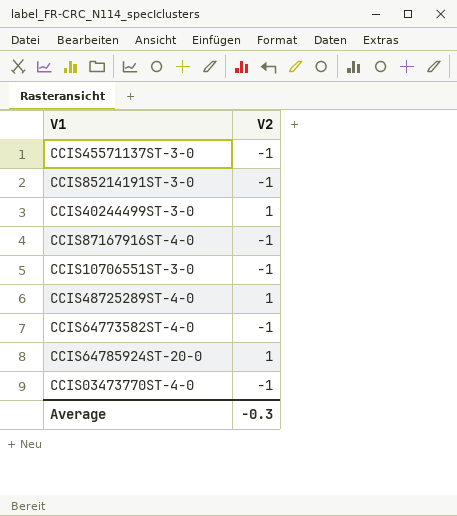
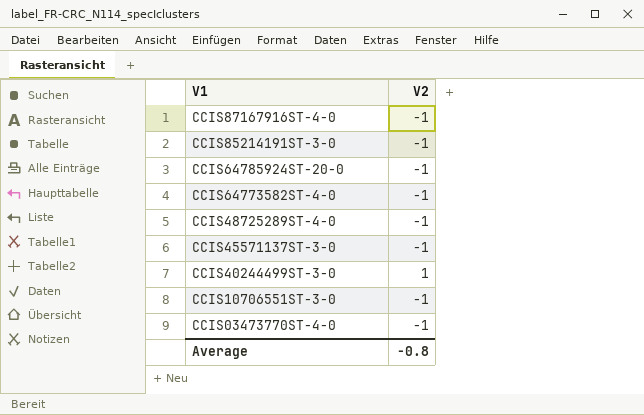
row order: none -> V1 descending
CCIS64785924ST-20-0 | V2: 1 -> -1
CCIS48725289ST-4-0 | V2: 1 -> -1
Average | V2: -0.3 -> -0.8

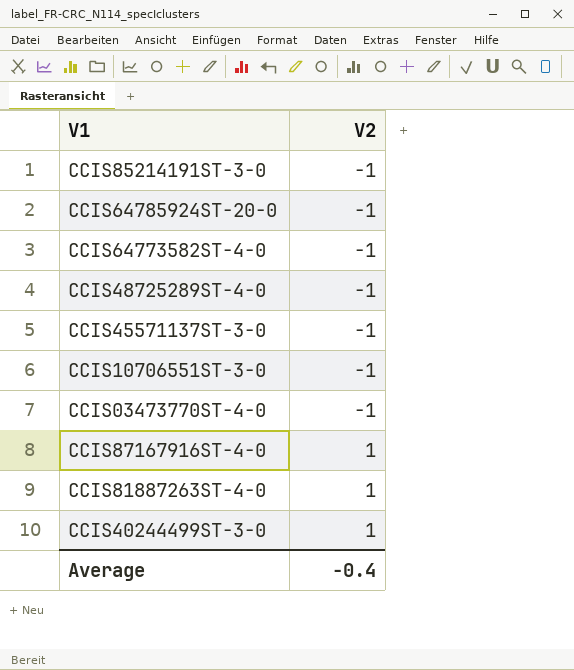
row order: V1 descending -> V2 ascending
CCIS87167916ST-4-0 | V2: -1 -> 1
row CCIS81887263ST-4-0: none -> 1
Average | V2: -0.8 -> -0.4

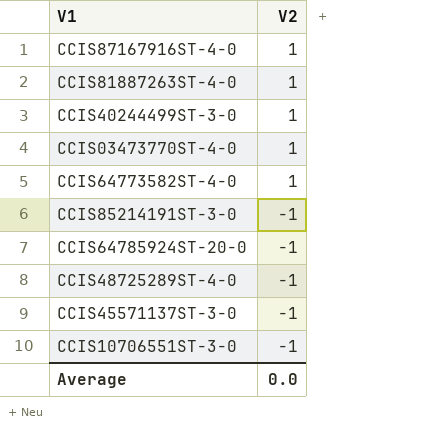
row order: V2 ascending -> V2 descending
CCIS03473770ST-4-0 | V2: -1 -> 1
CCIS64773582ST-4-0 | V2: -1 -> 1
Average | V2: -0.4 -> 0.0

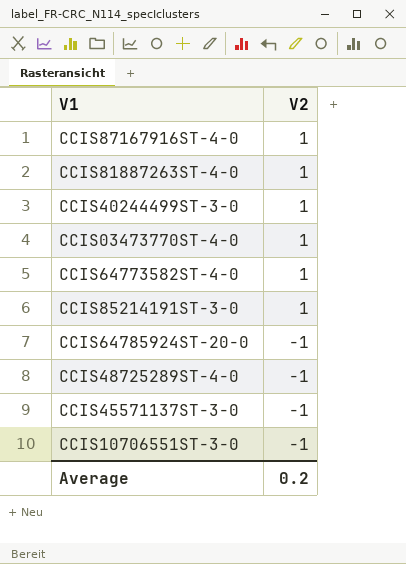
CCIS85214191ST-3-0 | V2: -1 -> 1
Average | V2: 0.0 -> 0.2

